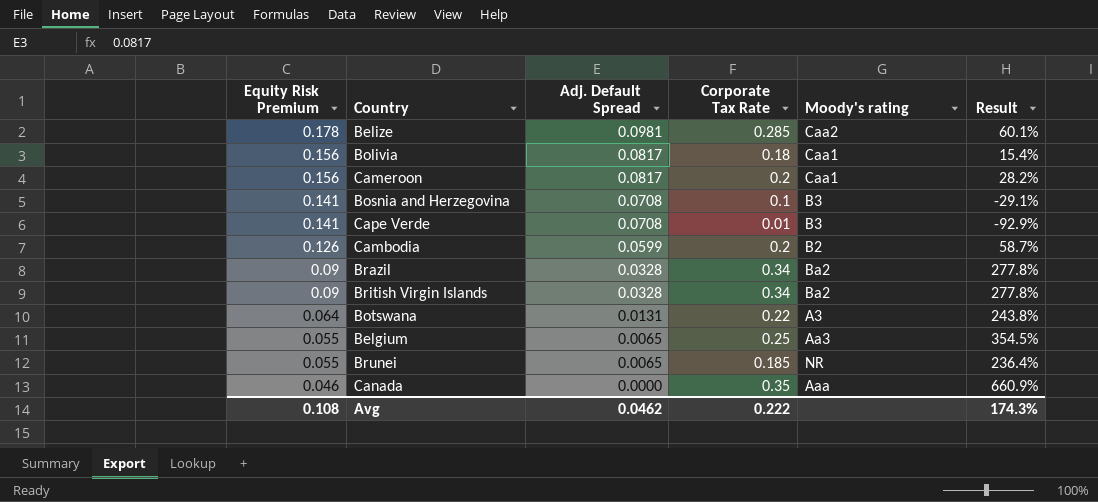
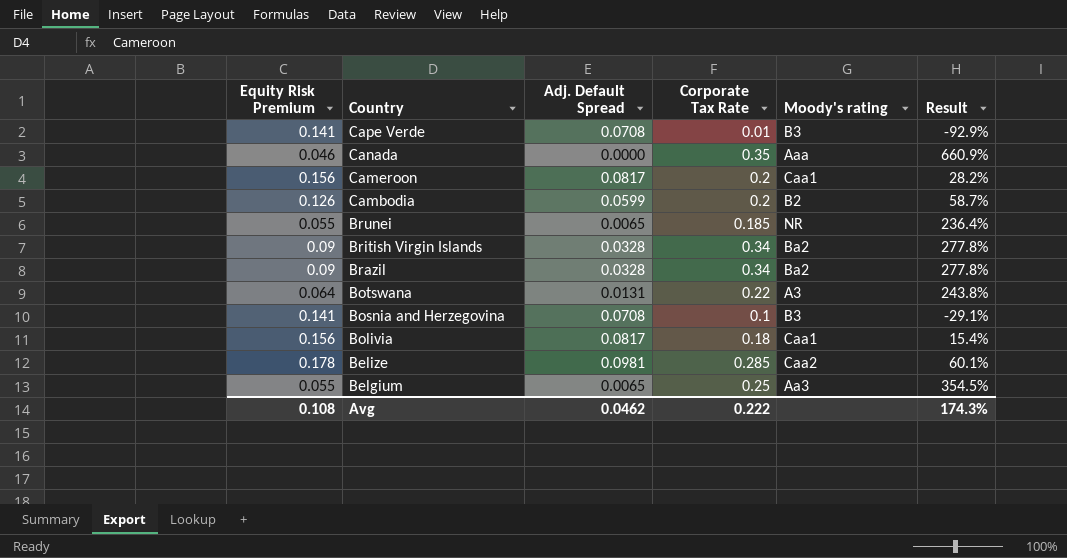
row order: Equity Risk Premium descending -> Country descending

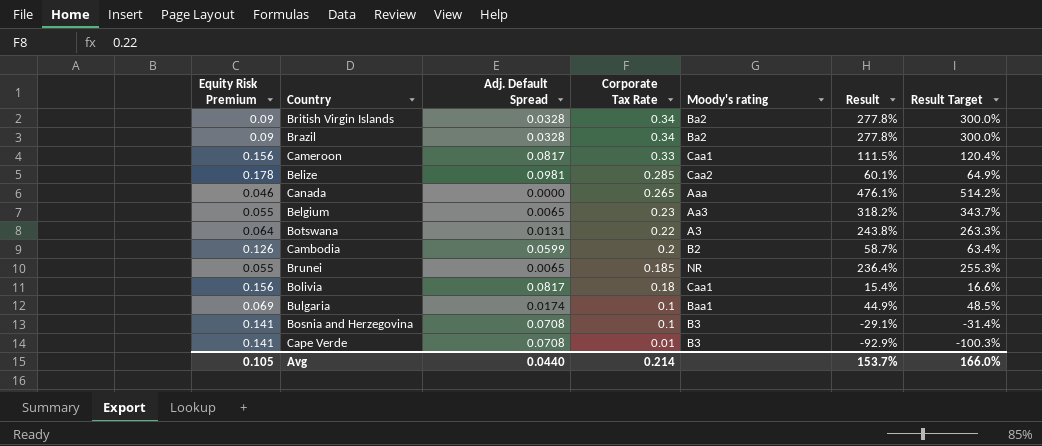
row order: Country descending -> Corporate Tax Rate descending
column Result Target | formula: none -> [Result] * 1.08
Cameroon | Corporate Tax Rate: 0.2 -> 0.33
Cameroon | Result: 28.2% -> 111.5%
Canada | Corporate Tax Rate: 0.35 -> 0.265
Canada | Result: 660.9% -> 476.1%
Belgium | Corporate Tax Rate: 0.25 -> 0.23
Belgium | Result: 354.5% -> 318.2%
row Bulgaria: none -> 0.069 | 0.0174 | 0.1 | Baa1 | 44.9% | 48.5%
Avg | Equity Risk Premium: 0.108 -> 0.105
Avg | Adj. Default Spread: 0.0462 -> 0.0440
Avg | Corporate Tax Rate: 0.222 -> 0.214
Avg | Result: 174.3% -> 153.7%

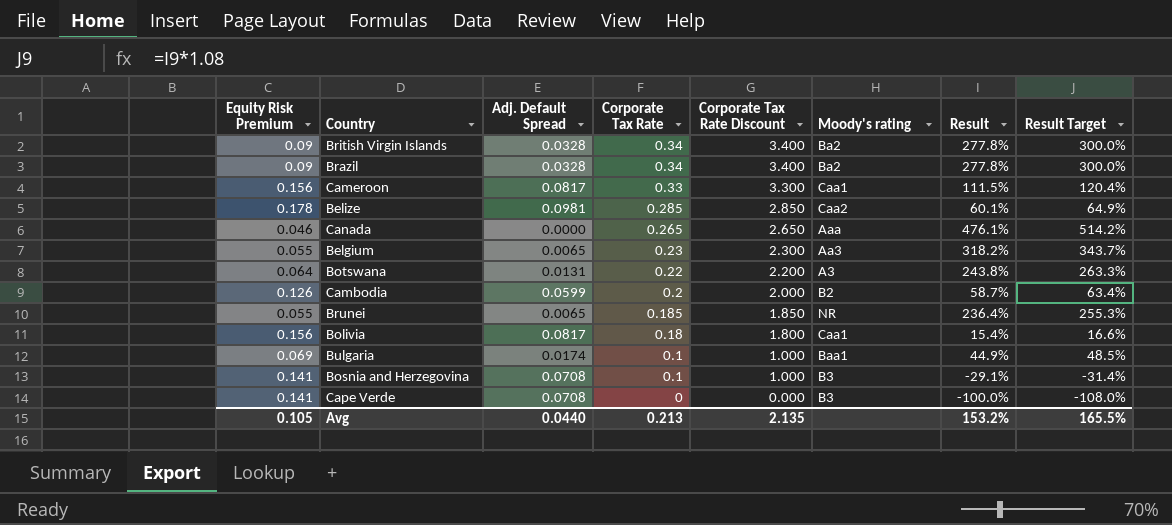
column Corporate Tax Rate Discount | formula: none -> [Corporate Tax Rate] * 10
Cape Verde | Corporate Tax Rate: 0.01 -> 0
Cape Verde | Result: -92.9% -> -100.0%
Cape Verde | Result Target: -100.3% -> -108.0%
Avg | Corporate Tax Rate: 0.214 -> 0.213
Avg | Result: 153.7% -> 153.2%
Avg | Result Target: 166.0% -> 165.5%

